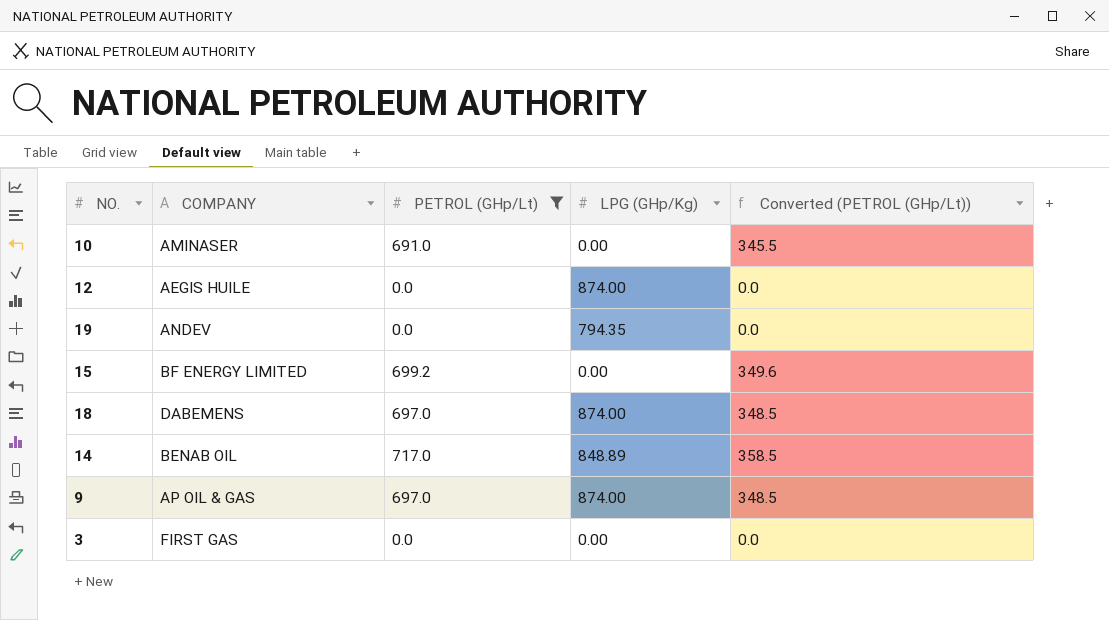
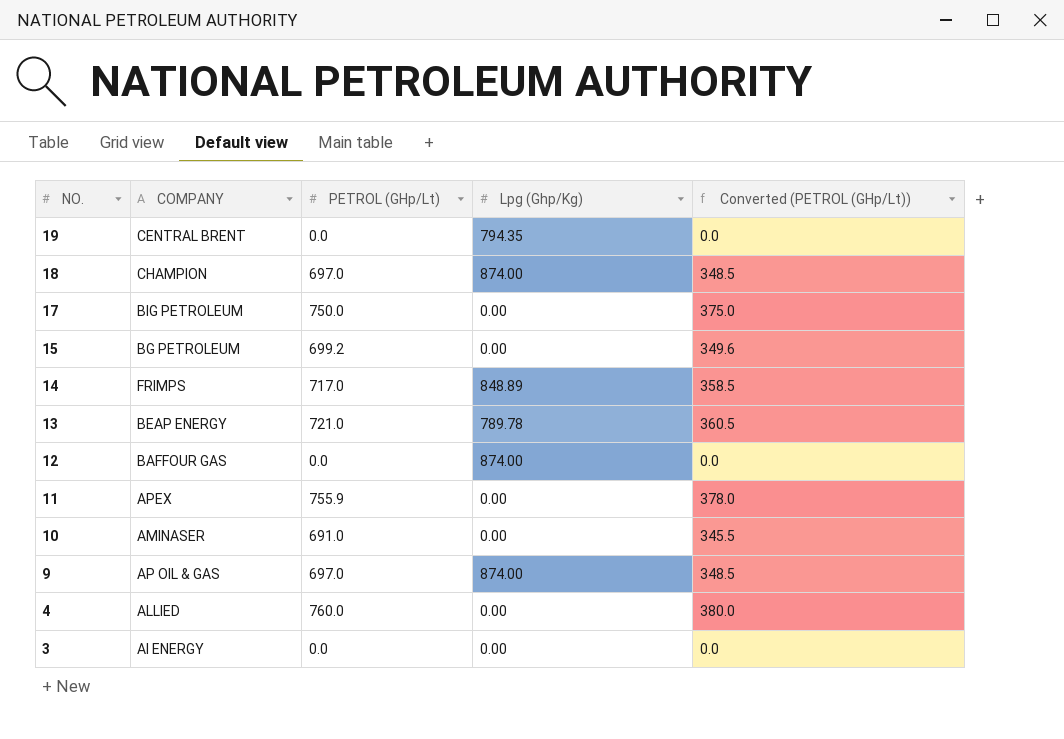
filter: PETROL (GHp/Lt) <= 717.0 -> none
row order: none -> NO. descending
column name: LPG (GHp/Kg) -> Lpg (Ghp/Kg)
19 | COMPANY: ANDEV -> CENTRAL BRENT
18 | COMPANY: DABEMENS -> CHAMPION
15 | COMPANY: BF ENERGY LIMITED -> BG PETROLEUM
14 | COMPANY: BENAB OIL -> FRIMPS
12 | COMPANY: AEGIS HUILE -> BAFFOUR GAS
3 | COMPANY: FIRST GAS -> AI ENERGY

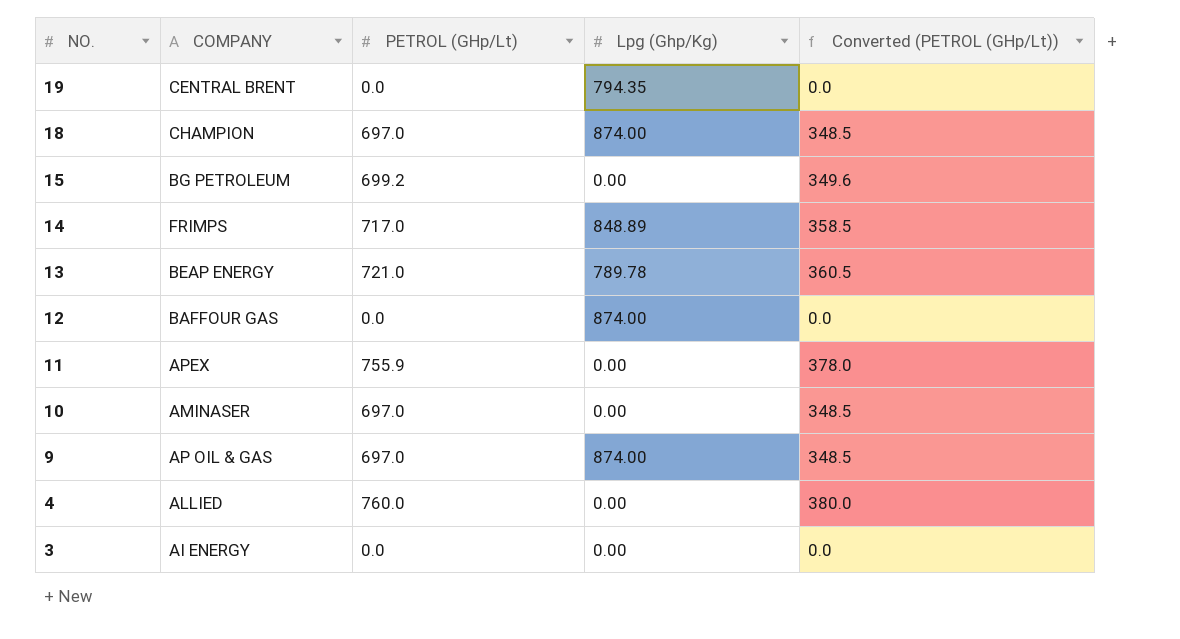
row 17: BIG PETROLEUM | 750.0 | 0.00 | 375.0 -> none
10 | PETROL (GHp/Lt): 691.0 -> 697.0
10 | Converted (PETROL (GHp/Lt)): 345.5 -> 348.5

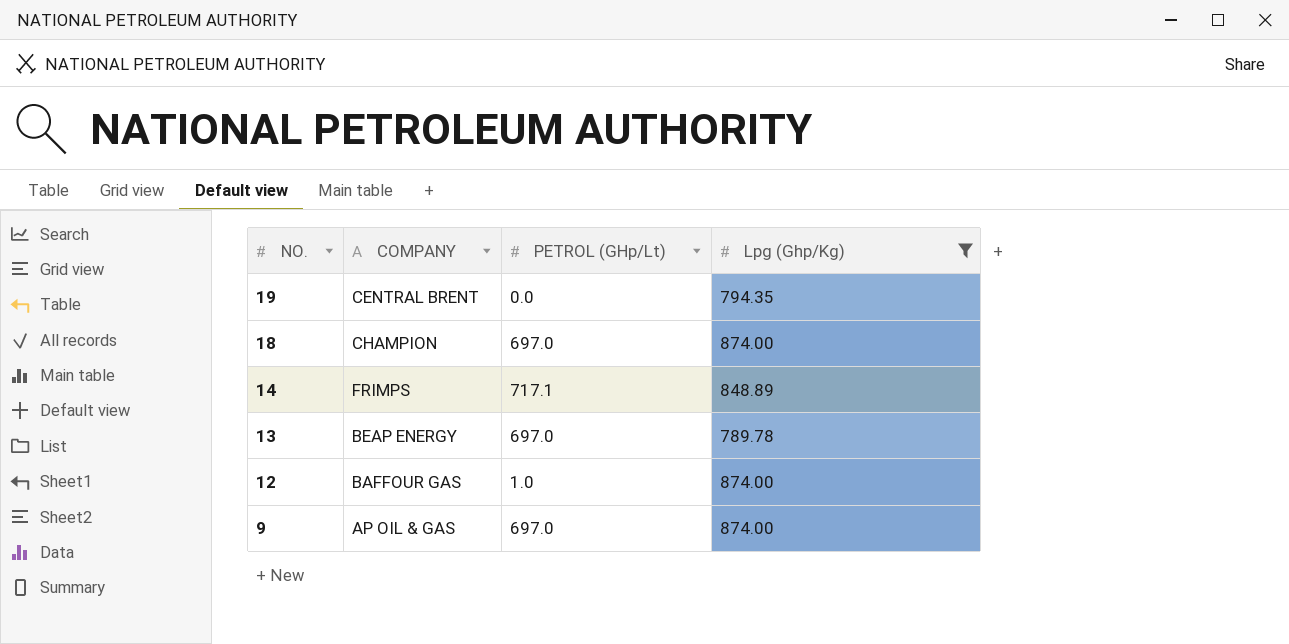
filter: none -> Lpg (Ghp/Kg) != 0.00
column Converted (PETROL (GHp/Lt)) | formula: [PETROL (GHp/Lt)] * 0.5 -> none
14 | PETROL (GHp/Lt): 717.0 -> 717.1
13 | PETROL (GHp/Lt): 721.0 -> 697.0
12 | PETROL (GHp/Lt): 0.0 -> 1.0

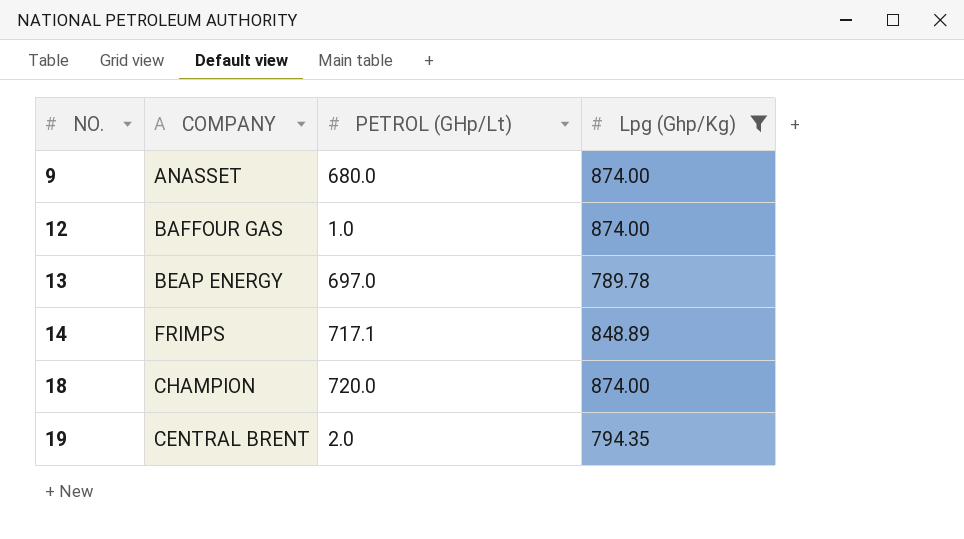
row order: NO. descending -> NO. ascending
9 | COMPANY: AP OIL & GAS -> ANASSET
9 | PETROL (GHp/Lt): 697.0 -> 680.0
18 | PETROL (GHp/Lt): 697.0 -> 720.0
19 | PETROL (GHp/Lt): 0.0 -> 2.0

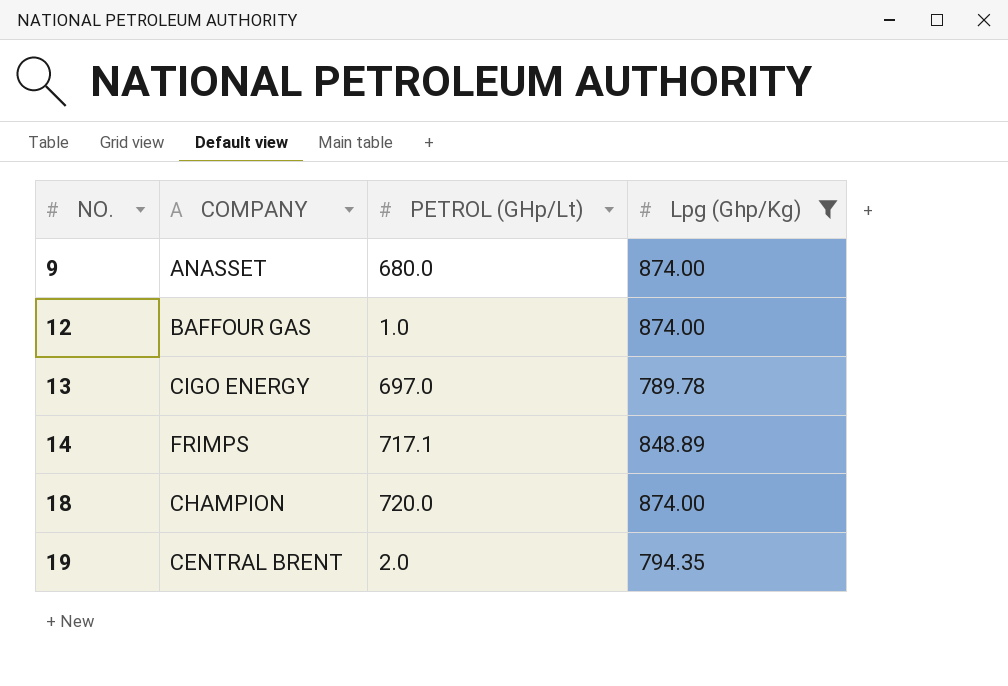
13 | COMPANY: BEAP ENERGY -> CIGO ENERGY

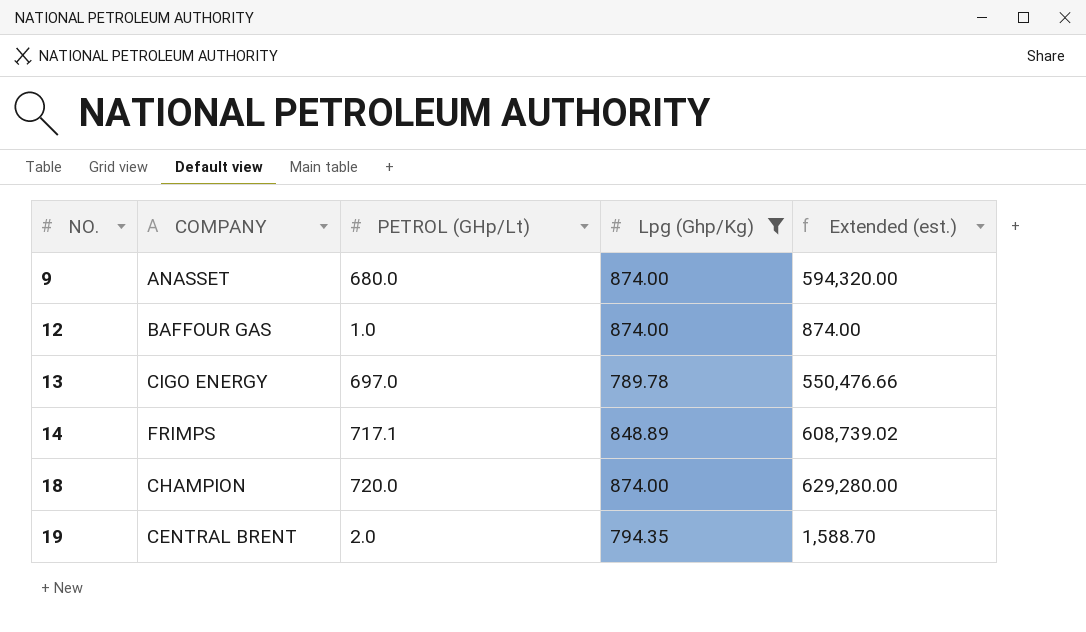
column Extended (est.) | formula: none -> [PETROL (GHp/Lt)] * [Lpg (Ghp/Kg)]

